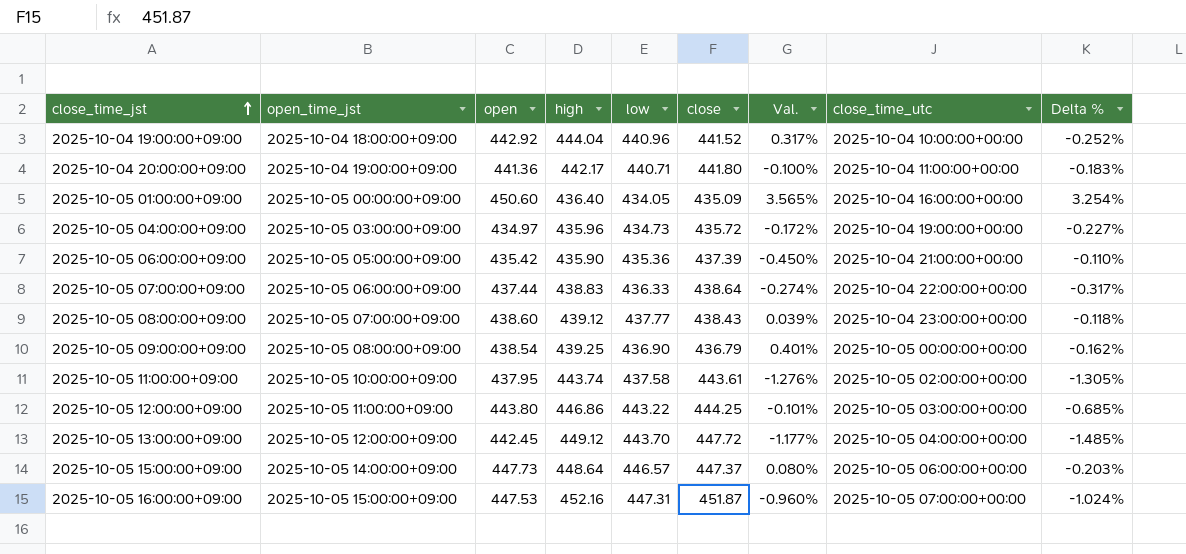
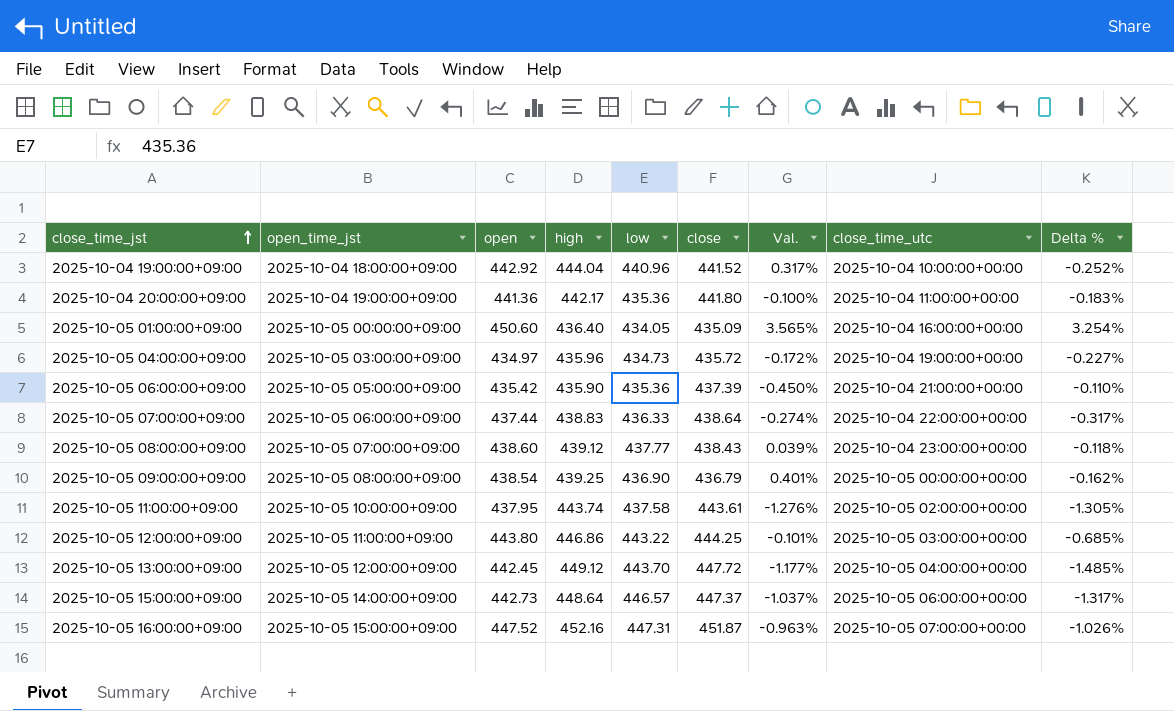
2025-10-04 20:00:00+09:00 | low: 440.71 -> 435.36
2025-10-05 15:00:00+09:00 | open: 447.73 -> 442.73
2025-10-05 15:00:00+09:00 | Val.: 0.080% -> -1.037%
2025-10-05 15:00:00+09:00 | Delta %: -0.203% -> -1.317%
2025-10-05 16:00:00+09:00 | open: 447.53 -> 447.52
2025-10-05 16:00:00+09:00 | Val.: -0.960% -> -0.963%
2025-10-05 16:00:00+09:00 | Delta %: -1.024% -> -1.026%

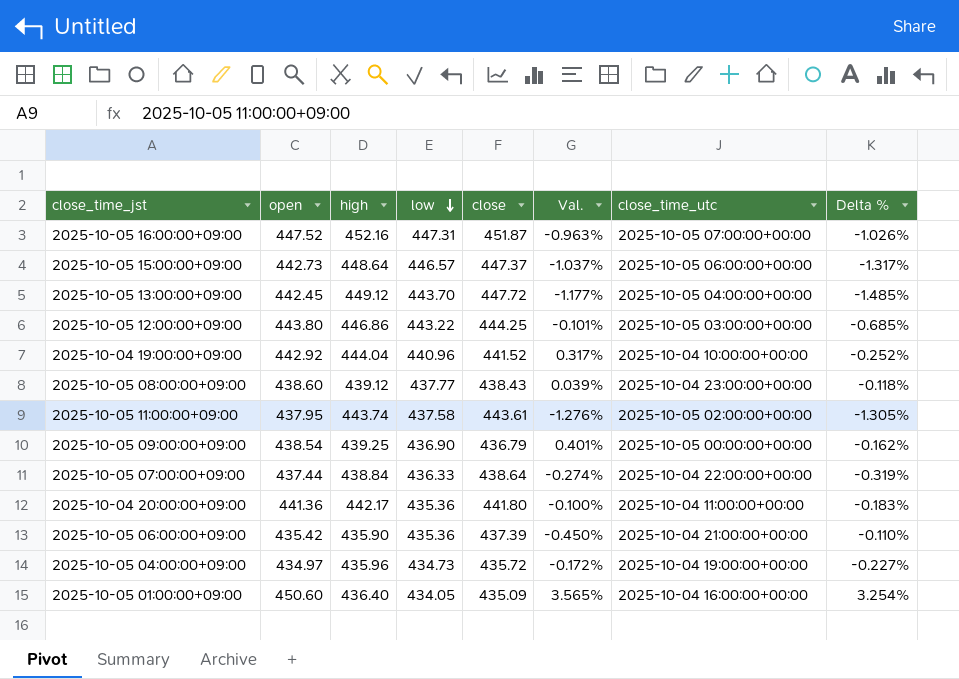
row order: close_time_jst ascending -> low descending
column open_time_jst | position: 2 -> none
2025-10-05 07:00:00+09:00 | high: 438.83 -> 438.84
2025-10-05 07:00:00+09:00 | Delta %: -0.317% -> -0.319%

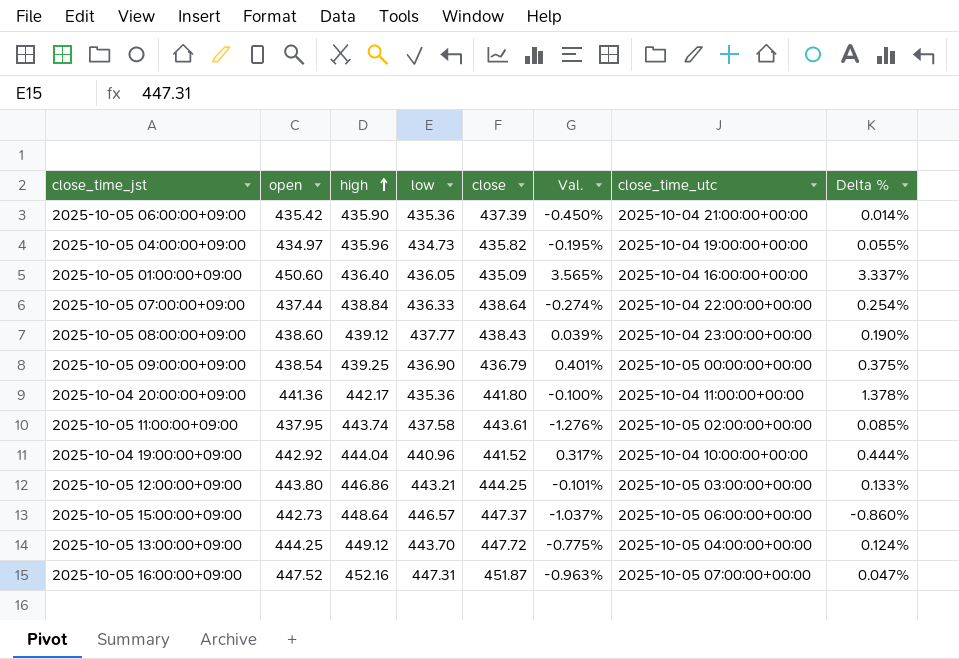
row order: low descending -> high ascending
column Delta % | formula: ([open] - [high]) / [high] -> ([open] - [low]) / [low]
2025-10-05 04:00:00+09:00 | close: 435.72 -> 435.82
2025-10-05 04:00:00+09:00 | Val.: -0.172% -> -0.195%
2025-10-05 01:00:00+09:00 | low: 434.05 -> 436.05
2025-10-05 12:00:00+09:00 | low: 443.22 -> 443.21
2025-10-05 13:00:00+09:00 | open: 442.45 -> 444.25
2025-10-05 13:00:00+09:00 | Val.: -1.177% -> -0.775%

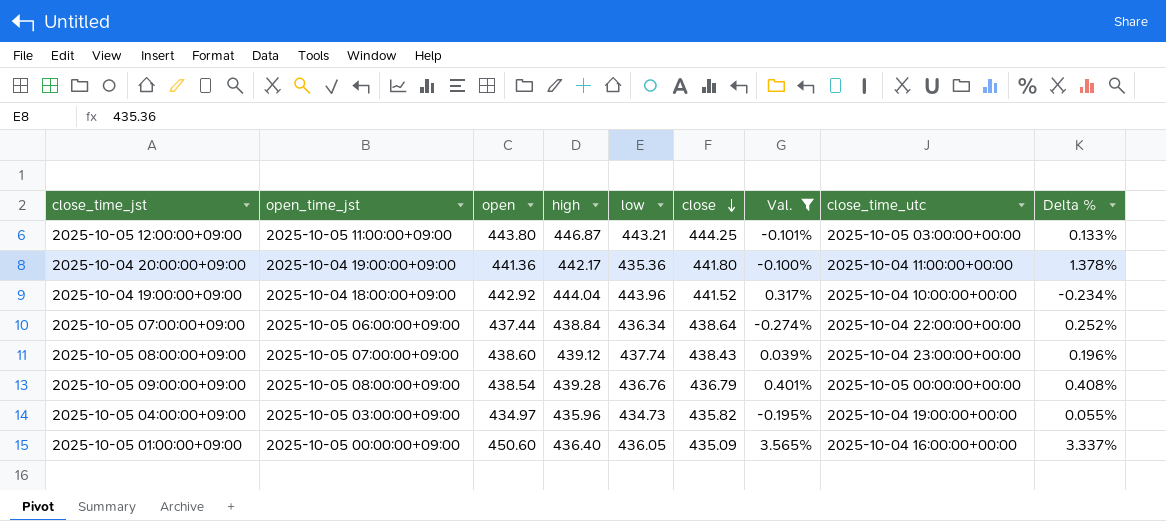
filter: none -> Val. >= -0.274%
row order: high ascending -> close descending
column open_time_jst | position: none -> 2
2025-10-05 12:00:00+09:00 | high: 446.86 -> 446.87
2025-10-04 19:00:00+09:00 | low: 440.96 -> 443.96
2025-10-04 19:00:00+09:00 | Delta %: 0.444% -> -0.234%
2025-10-05 07:00:00+09:00 | low: 436.33 -> 436.34
2025-10-05 07:00:00+09:00 | Delta %: 0.254% -> 0.252%
2025-10-05 08:00:00+09:00 | low: 437.77 -> 437.74
2025-10-05 08:00:00+09:00 | Delta %: 0.190% -> 0.196%
2025-10-05 09:00:00+09:00 | high: 439.25 -> 439.28
2025-10-05 09:00:00+09:00 | low: 436.90 -> 436.76
2025-10-05 09:00:00+09:00 | Delta %: 0.375% -> 0.408%

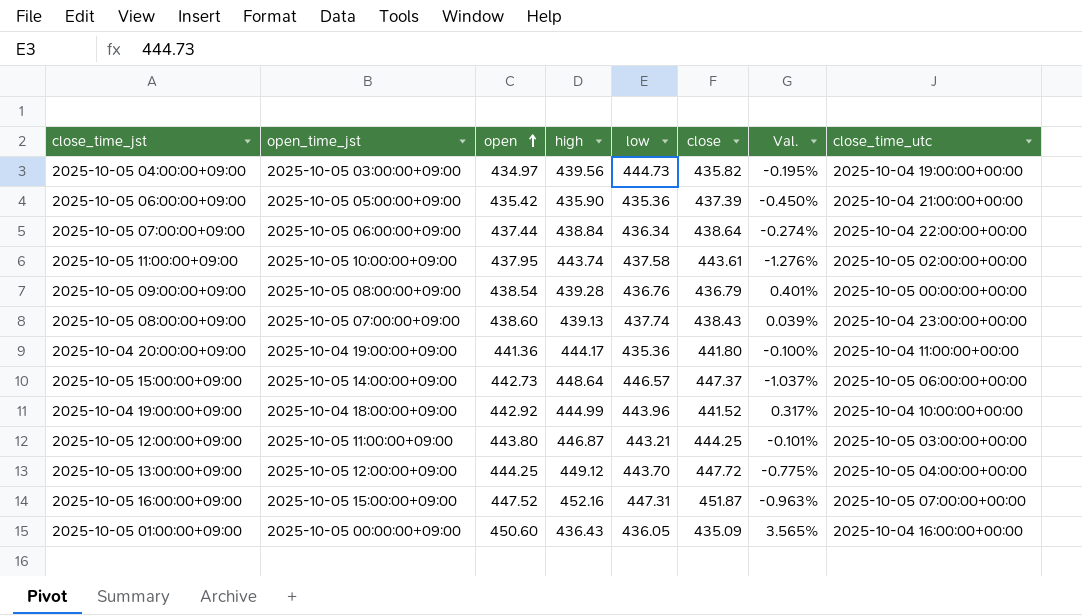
filter: Val. >= -0.274% -> none
row order: close descending -> open ascending
column Delta % | formula: ([open] - [low]) / [low] -> none
2025-10-05 04:00:00+09:00 | high: 435.96 -> 439.56
2025-10-05 04:00:00+09:00 | low: 434.73 -> 444.73
2025-10-05 08:00:00+09:00 | high: 439.12 -> 439.13
2025-10-04 20:00:00+09:00 | high: 442.17 -> 444.17
2025-10-04 19:00:00+09:00 | high: 444.04 -> 444.99
2025-10-05 01:00:00+09:00 | high: 436.40 -> 436.43

